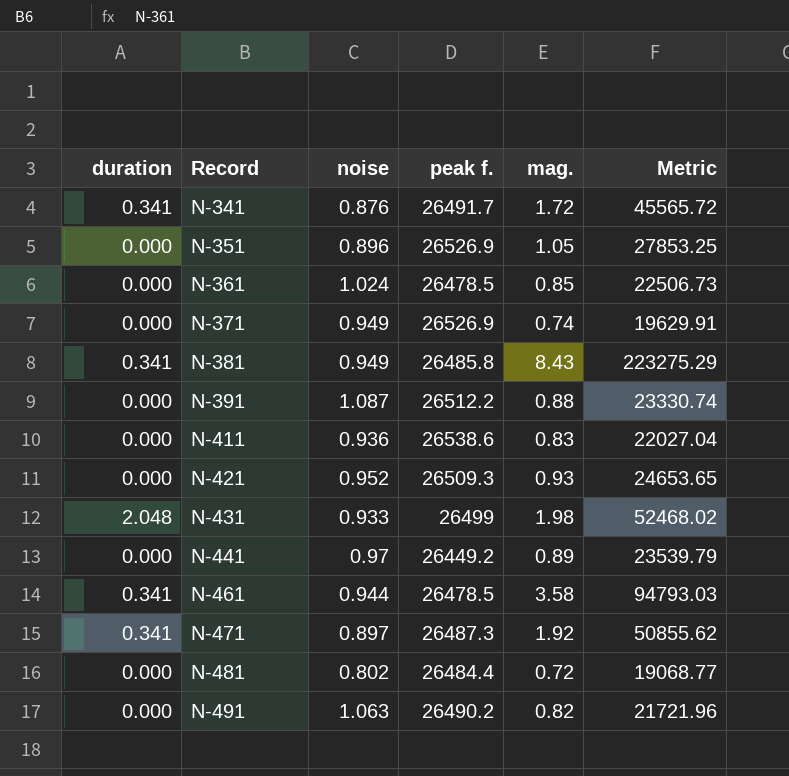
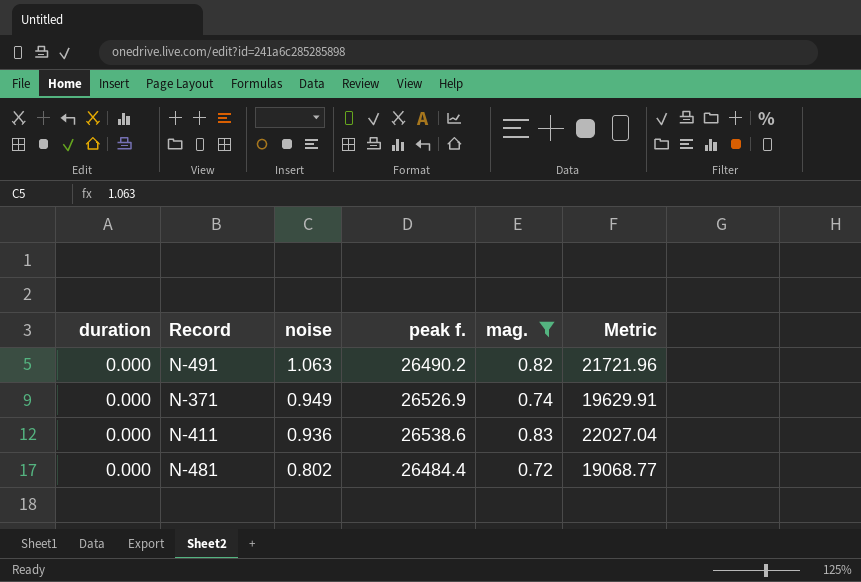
filter: none -> mag. <= 0.83
row order: Record ascending -> noise descending

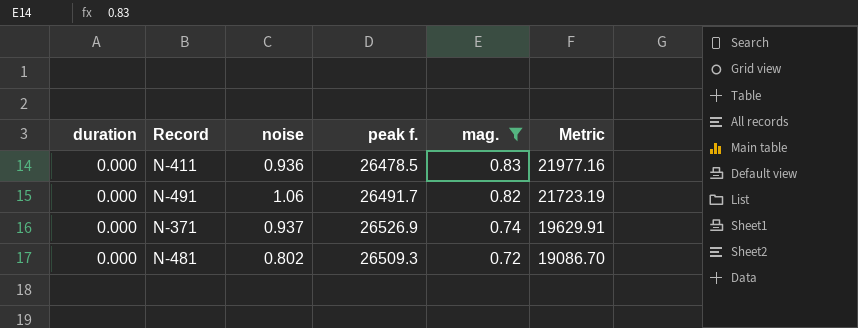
row order: noise descending -> mag. descending
N-411 | peak f.: 26538.6 -> 26478.5
N-411 | Metric: 22027.04 -> 21977.16
N-491 | noise: 1.063 -> 1.06
N-491 | peak f.: 26490.2 -> 26491.7
N-491 | Metric: 21721.96 -> 21723.19
N-371 | noise: 0.949 -> 0.937
N-481 | peak f.: 26484.4 -> 26509.3
N-481 | Metric: 19068.77 -> 19086.70

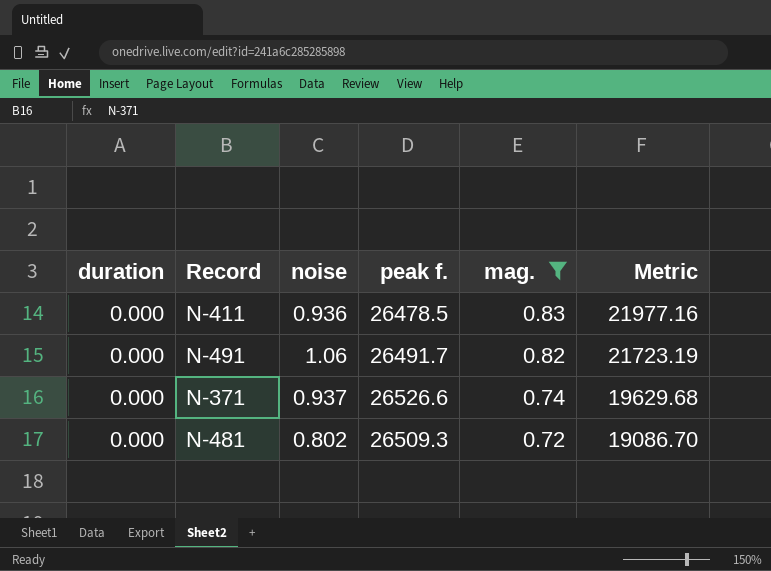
N-371 | peak f.: 26526.9 -> 26526.6
N-371 | Metric: 19629.91 -> 19629.68

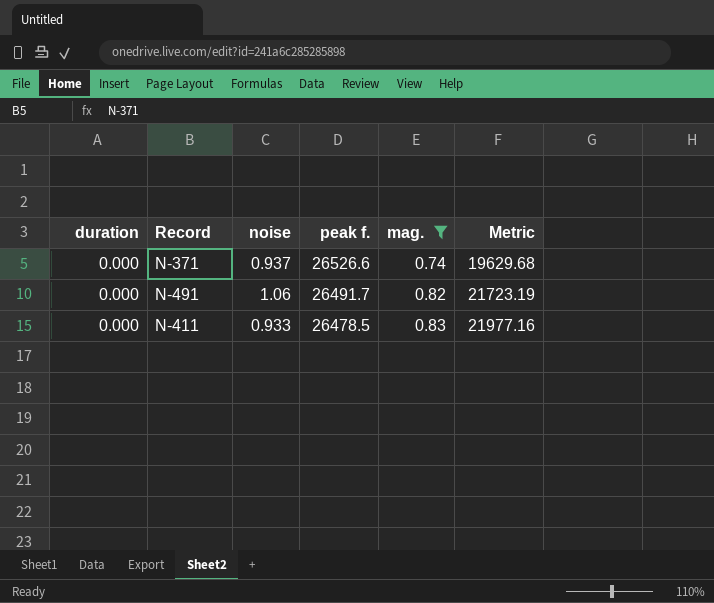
row order: mag. descending -> peak f. descending
row N-481: 0.000 | 0.802 | 26509.3 | 0.72 | 19086.70 -> none
N-411 | noise: 0.936 -> 0.933

